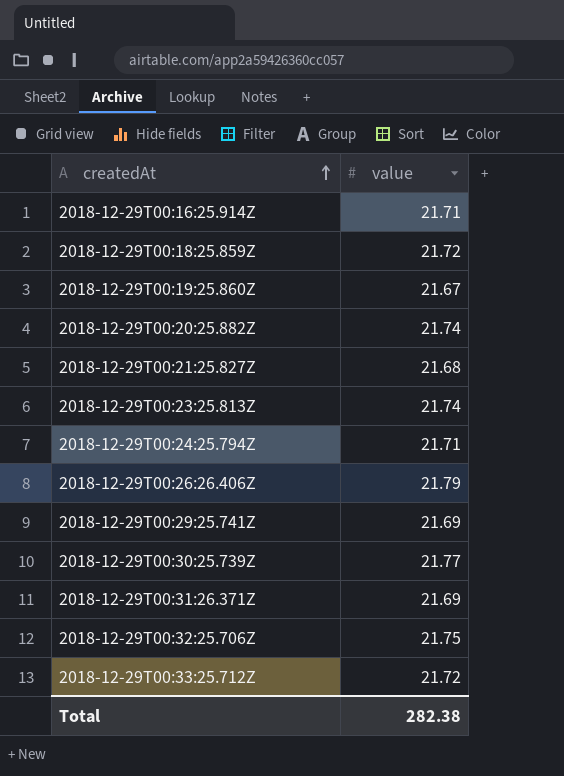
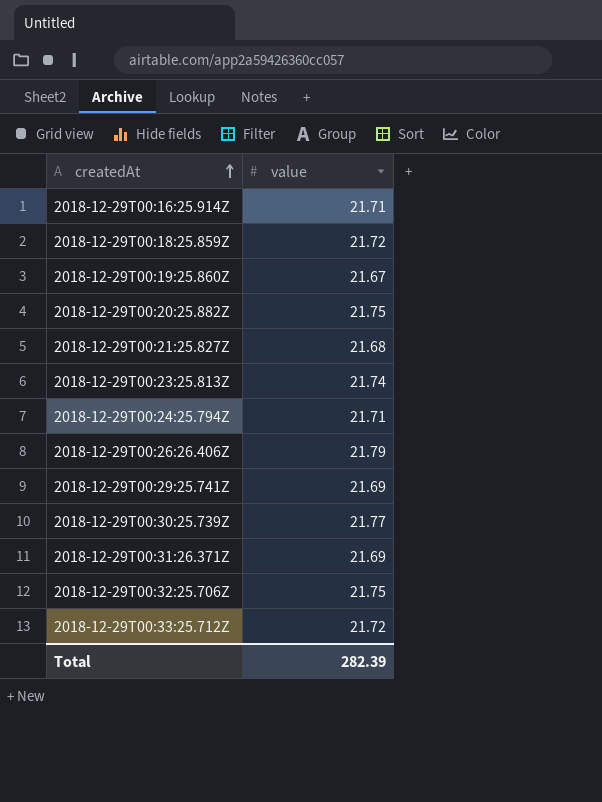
2018-12-29T00:20:25.882Z | value: 21.74 -> 21.75
Total | value: 282.38 -> 282.39

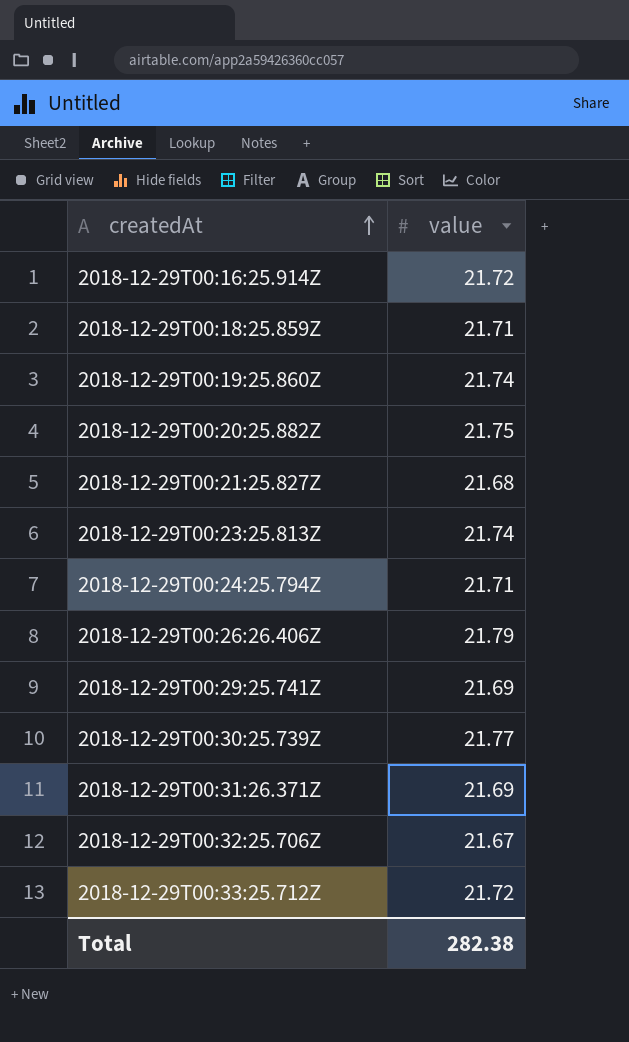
2018-12-29T00:16:25.914Z | value: 21.71 -> 21.72
2018-12-29T00:18:25.859Z | value: 21.72 -> 21.71
2018-12-29T00:19:25.860Z | value: 21.67 -> 21.74
2018-12-29T00:32:25.706Z | value: 21.75 -> 21.67
Total | value: 282.39 -> 282.38

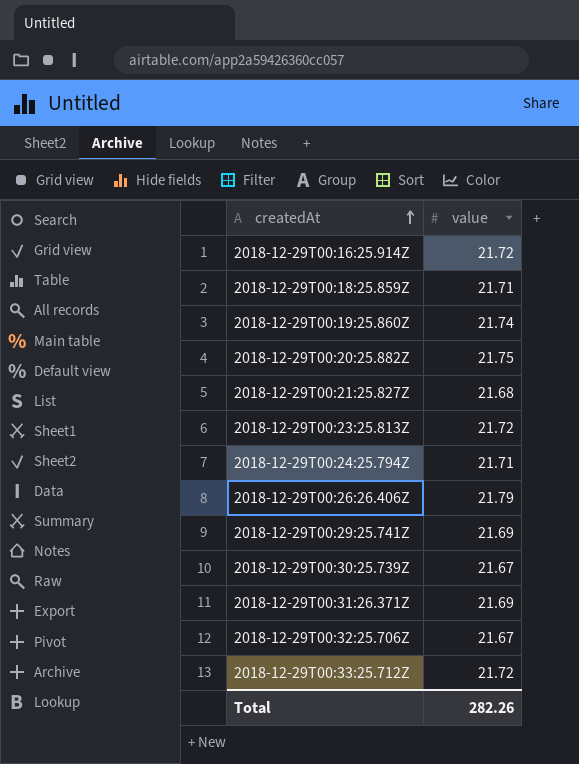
2018-12-29T00:23:25.813Z | value: 21.74 -> 21.72
2018-12-29T00:30:25.739Z | value: 21.77 -> 21.67
Total | value: 282.38 -> 282.26

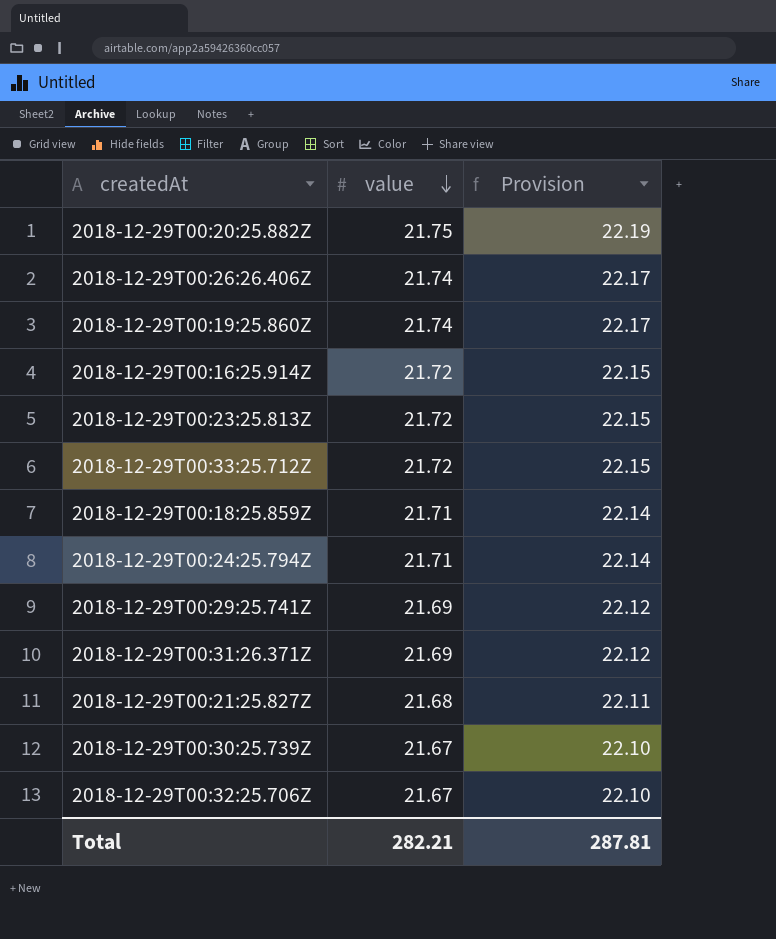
row order: createdAt ascending -> value descending
column Provision | formula: none -> [value] * 1.02
2018-12-29T00:26:26.406Z | value: 21.79 -> 21.74
Total | value: 282.26 -> 282.21

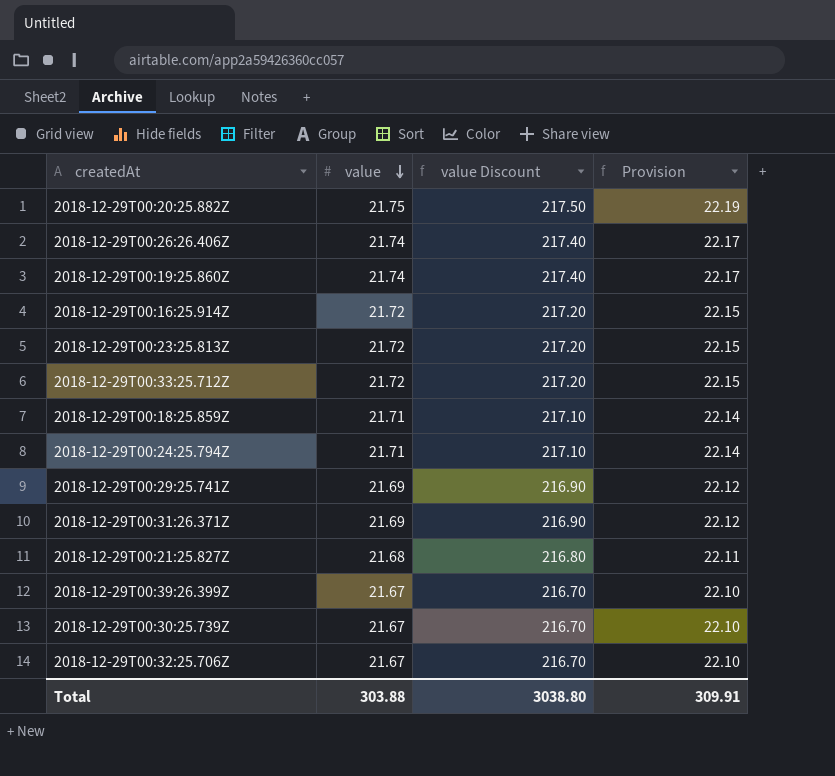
column value Discount | formula: none -> [value] * 10
row 2018-12-29T00:39:26.399Z: none -> 21.67 | 216.70 | 22.10
Total | value: 282.21 -> 303.88
Total | Provision: 287.81 -> 309.91

